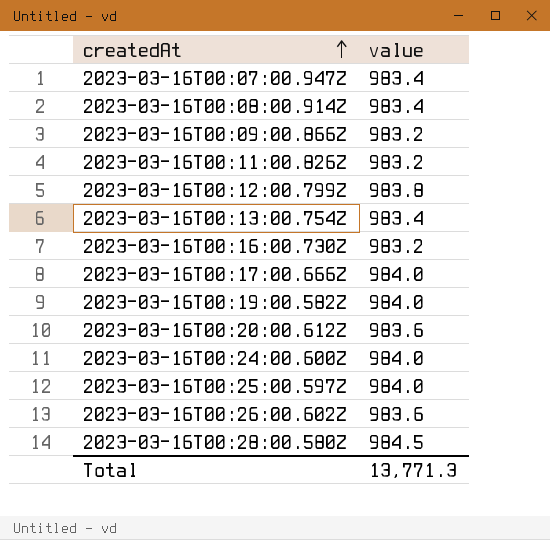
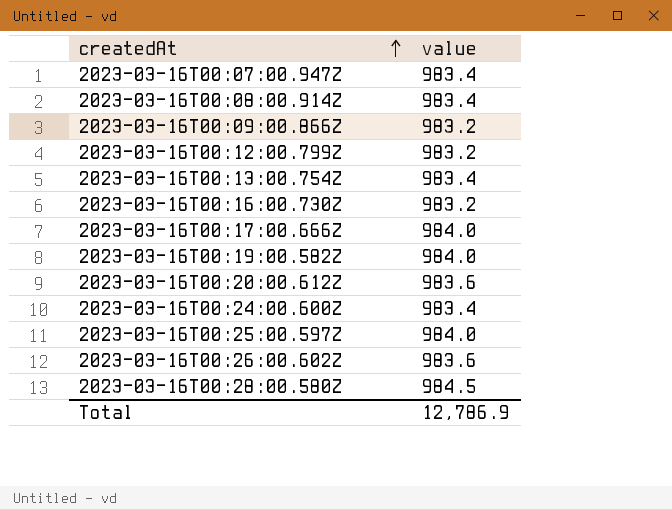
row 2023-03-16T00:11:00.826Z: 983.2 -> none
2023-03-16T00:12:00.799Z | value: 983.8 -> 983.2
2023-03-16T00:24:00.600Z | value: 984.0 -> 983.4
Total | value: 13,771.3 -> 12,786.9

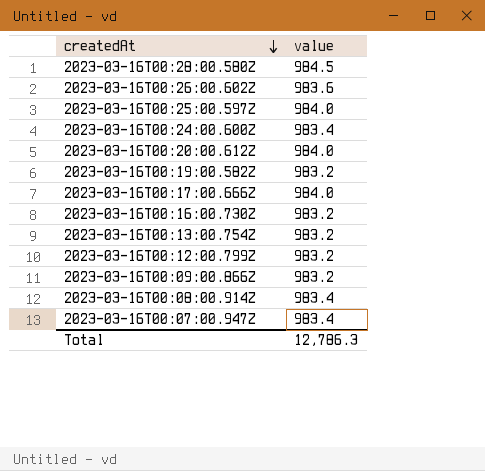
row order: createdAt ascending -> createdAt descending
2023-03-16T00:20:00.612Z | value: 983.6 -> 984.0
2023-03-16T00:19:00.582Z | value: 984.0 -> 983.2
2023-03-16T00:13:00.754Z | value: 983.4 -> 983.2
Total | value: 12,786.9 -> 12,786.3

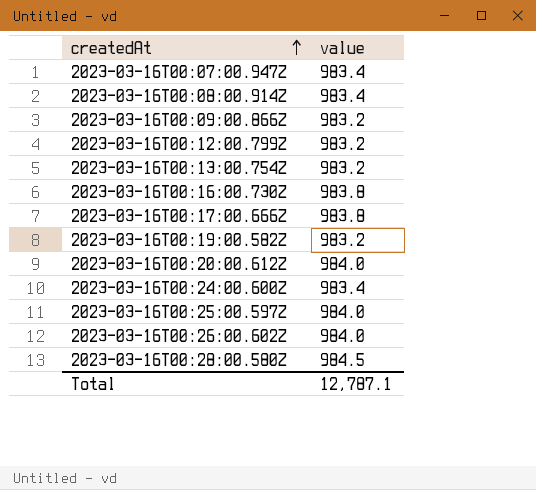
row order: createdAt descending -> createdAt ascending
2023-03-16T00:16:00.730Z | value: 983.2 -> 983.8
2023-03-16T00:17:00.666Z | value: 984.0 -> 983.8
2023-03-16T00:26:00.602Z | value: 983.6 -> 984.0
Total | value: 12,786.3 -> 12,787.1

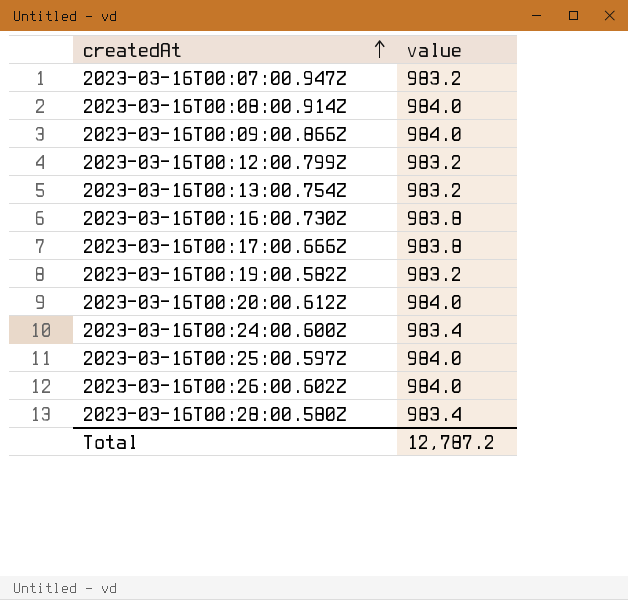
2023-03-16T00:07:00.947Z | value: 983.4 -> 983.2
2023-03-16T00:08:00.914Z | value: 983.4 -> 984.0
2023-03-16T00:09:00.866Z | value: 983.2 -> 984.0
2023-03-16T00:28:00.580Z | value: 984.5 -> 983.4
Total | value: 12,787.1 -> 12,787.2

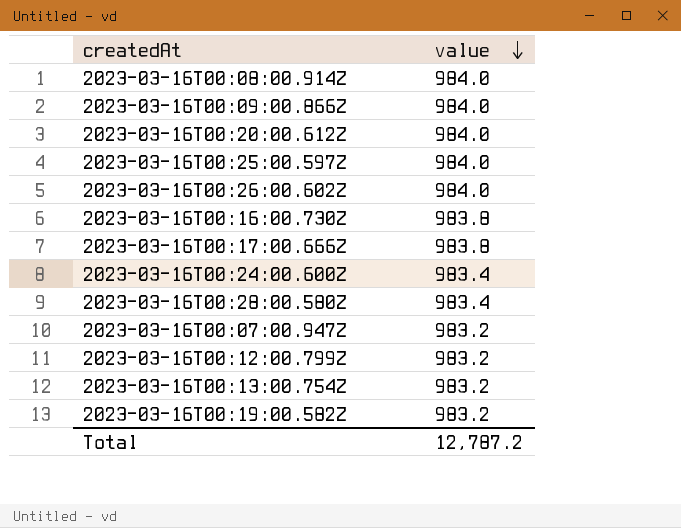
row order: createdAt ascending -> value descending

